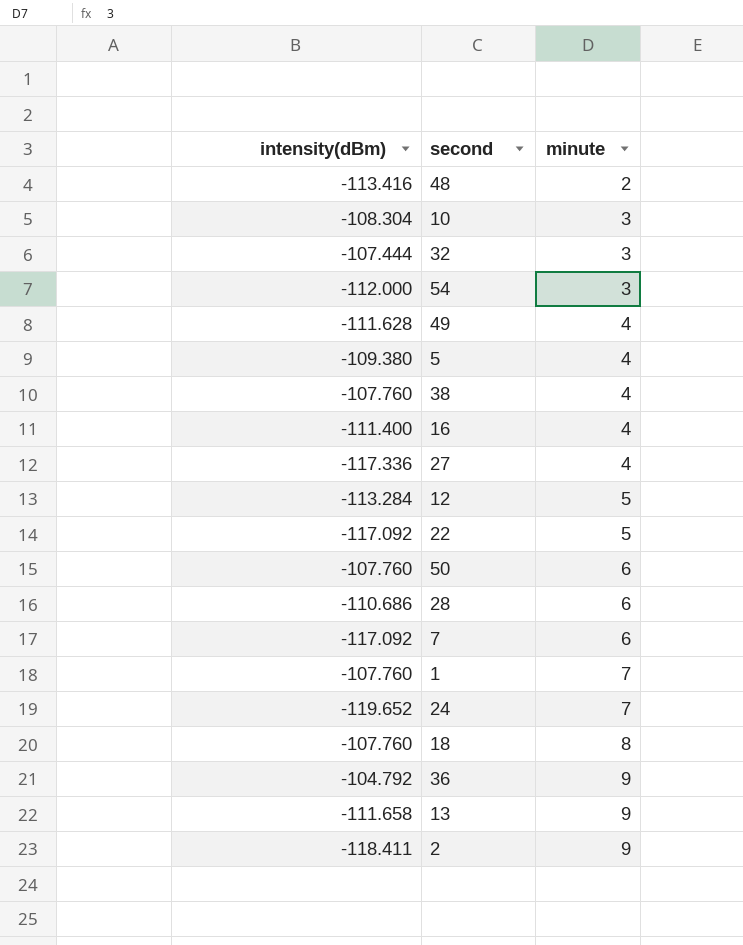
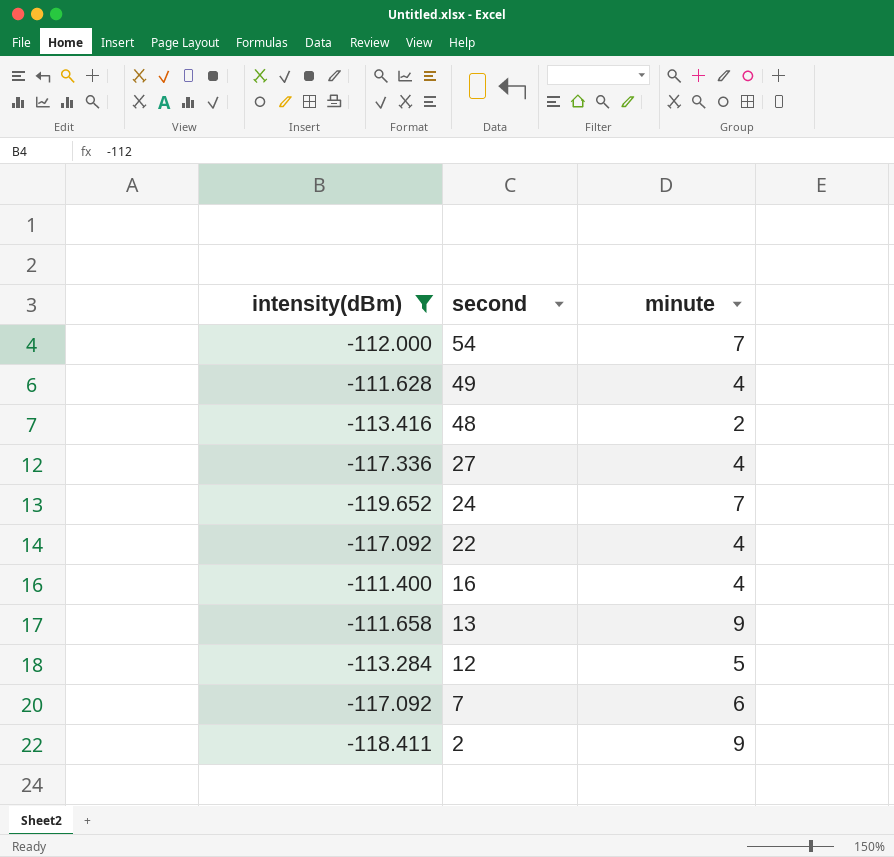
filter: none -> intensity(dBm) <= -111.400
row order: minute ascending -> second descending
54 | minute: 3 -> 7
22 | minute: 5 -> 4

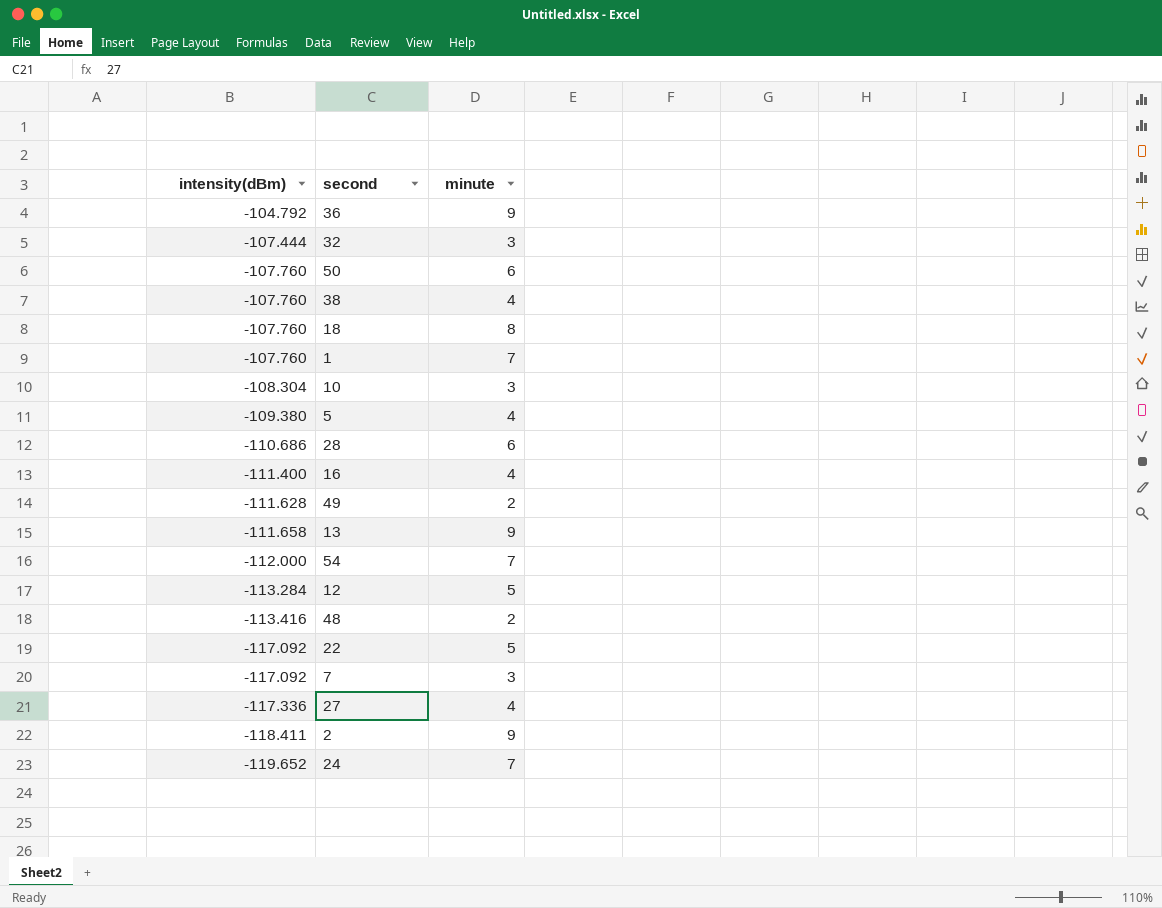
filter: intensity(dBm) <= -111.400 -> none
row order: second descending -> intensity(dBm) descending
49 | minute: 4 -> 2
22 | minute: 4 -> 5
7 | minute: 6 -> 3

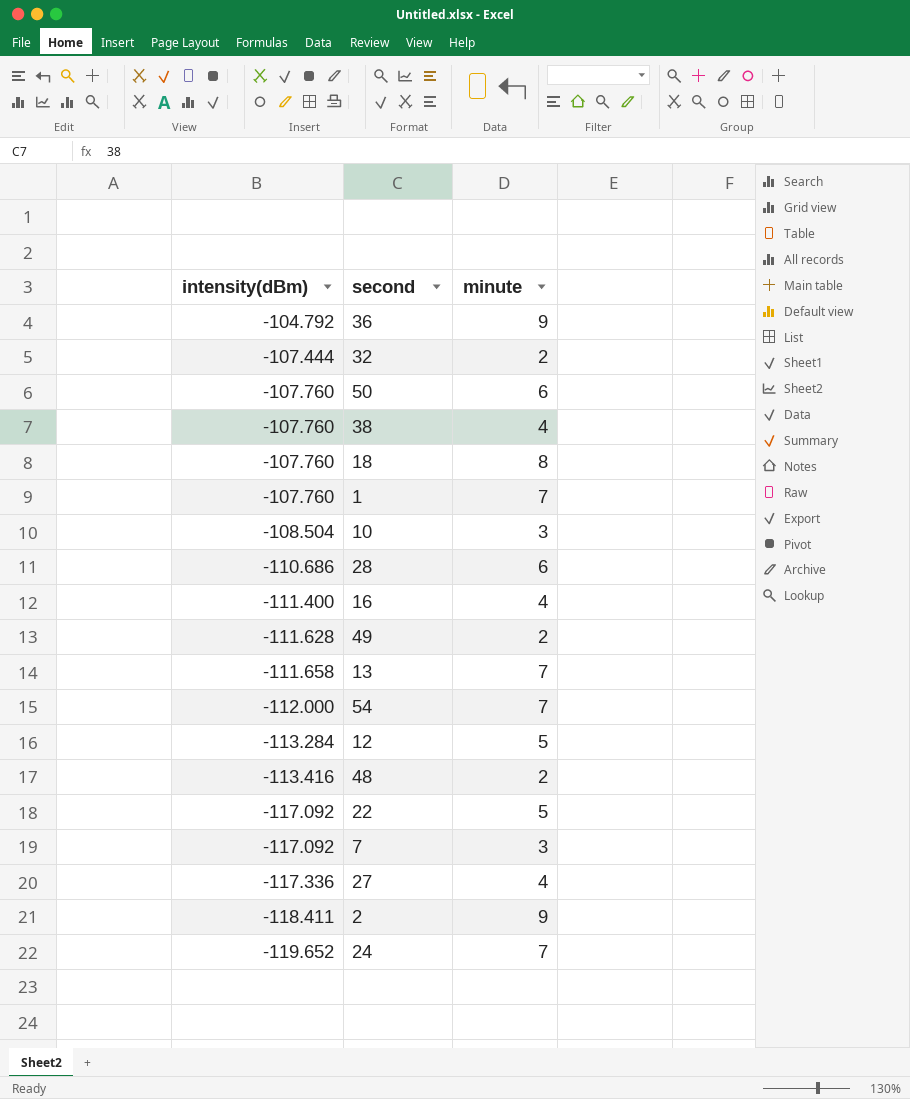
row 5: -109.380 | 4 -> none
32 | minute: 3 -> 2
10 | intensity(dBm): -108.304 -> -108.504
13 | minute: 9 -> 7

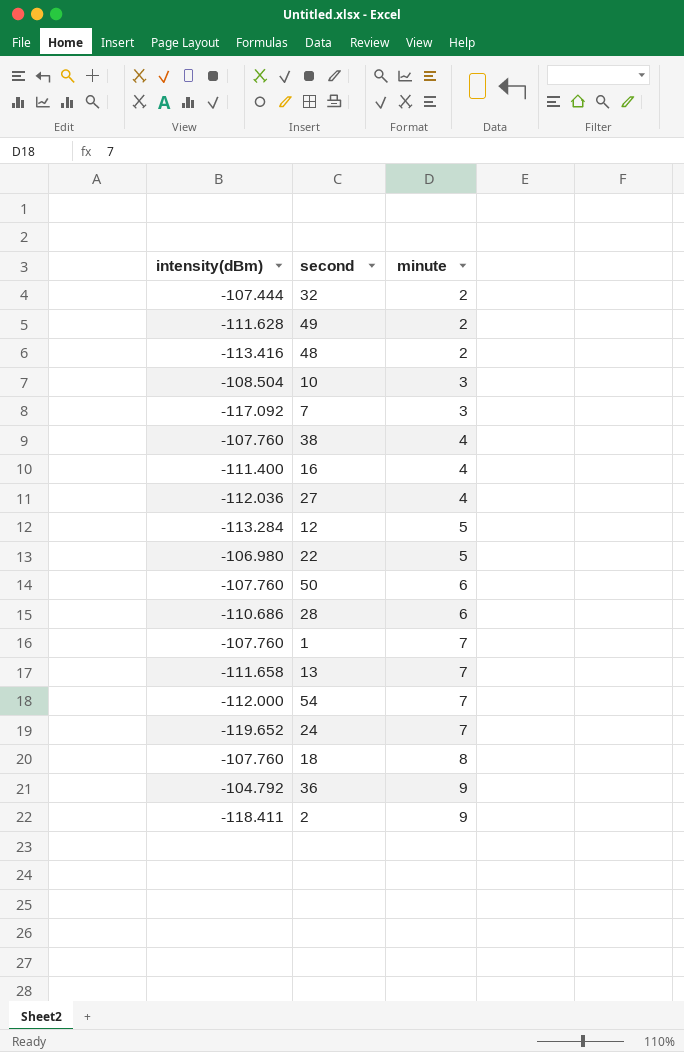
row order: intensity(dBm) descending -> minute ascending
27 | intensity(dBm): -117.336 -> -112.036
22 | intensity(dBm): -117.092 -> -106.980

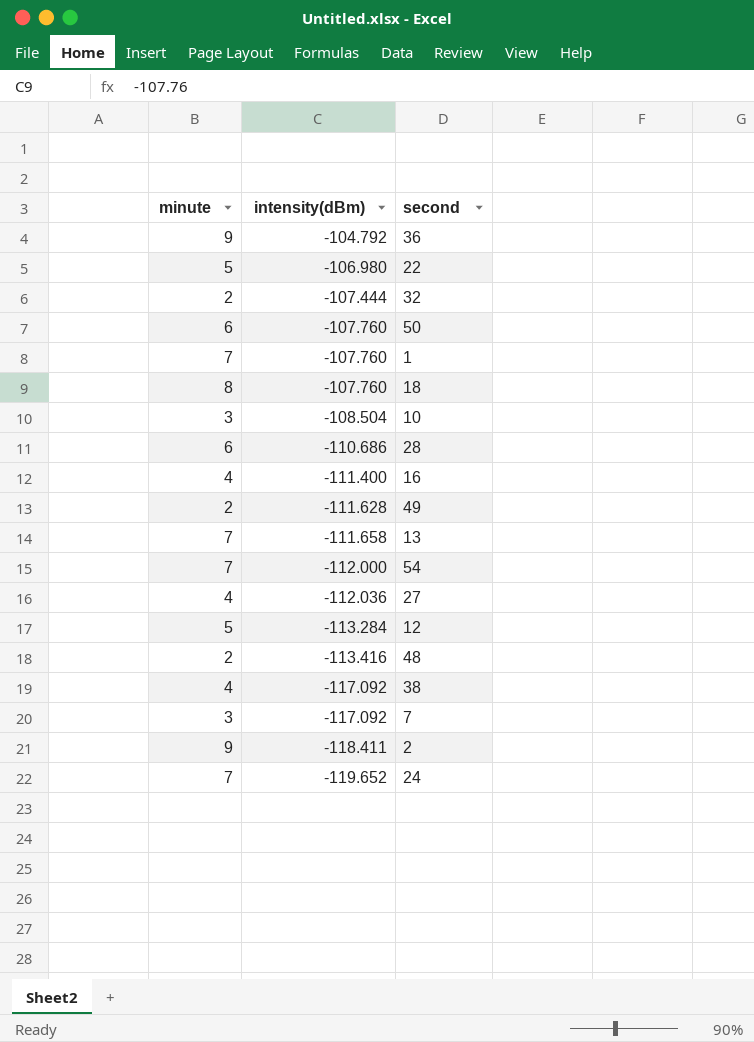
row order: minute ascending -> intensity(dBm) descending
column minute | position: 3 -> 1
38 | intensity(dBm): -107.760 -> -117.092

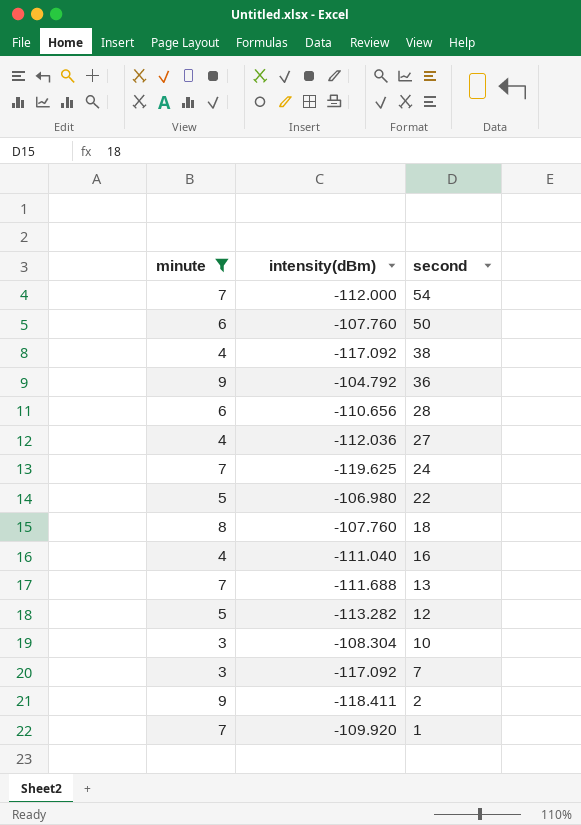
filter: none -> minute != 2
row order: intensity(dBm) descending -> second descending
28 | intensity(dBm): -110.686 -> -110.656
24 | intensity(dBm): -119.652 -> -119.625
16 | intensity(dBm): -111.400 -> -111.040
13 | intensity(dBm): -111.658 -> -111.688
12 | intensity(dBm): -113.284 -> -113.282
10 | intensity(dBm): -108.504 -> -108.304
1 | intensity(dBm): -107.760 -> -109.920

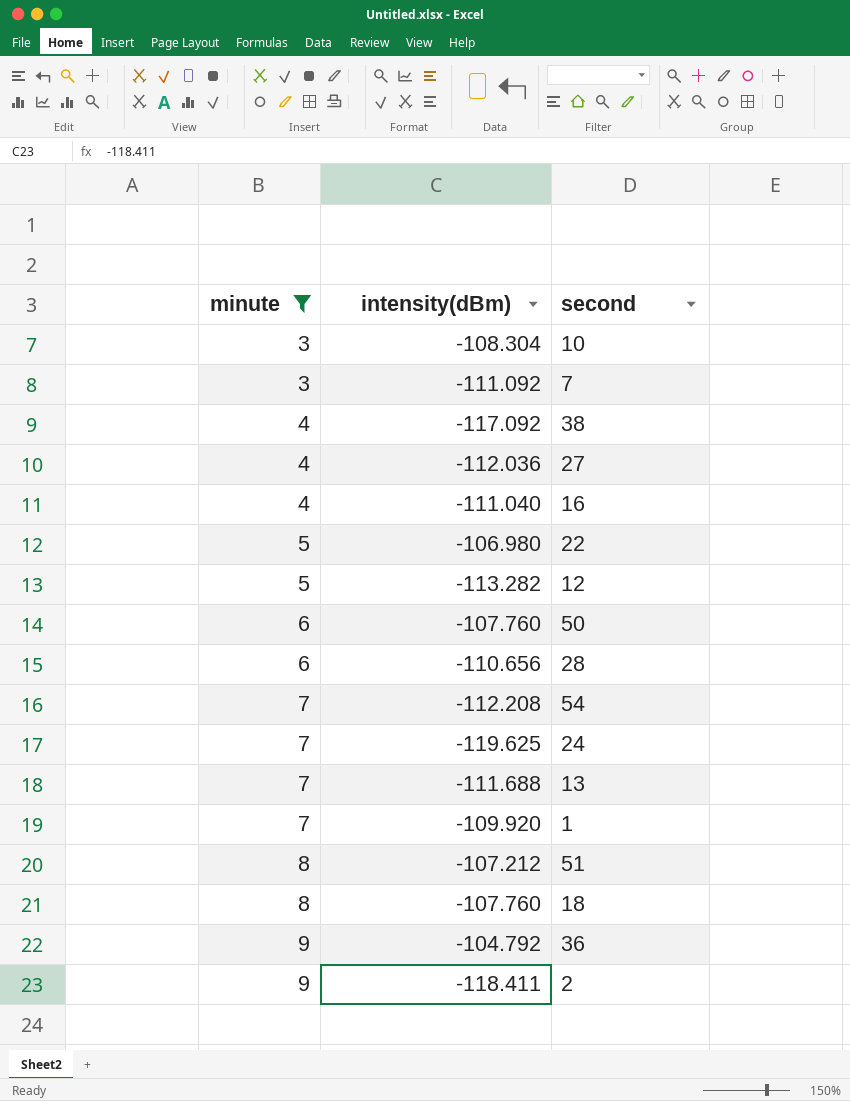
row order: second descending -> minute ascending
7 | intensity(dBm): -117.092 -> -111.092
54 | intensity(dBm): -112.000 -> -112.208
row 51: none -> 8 | -107.212

